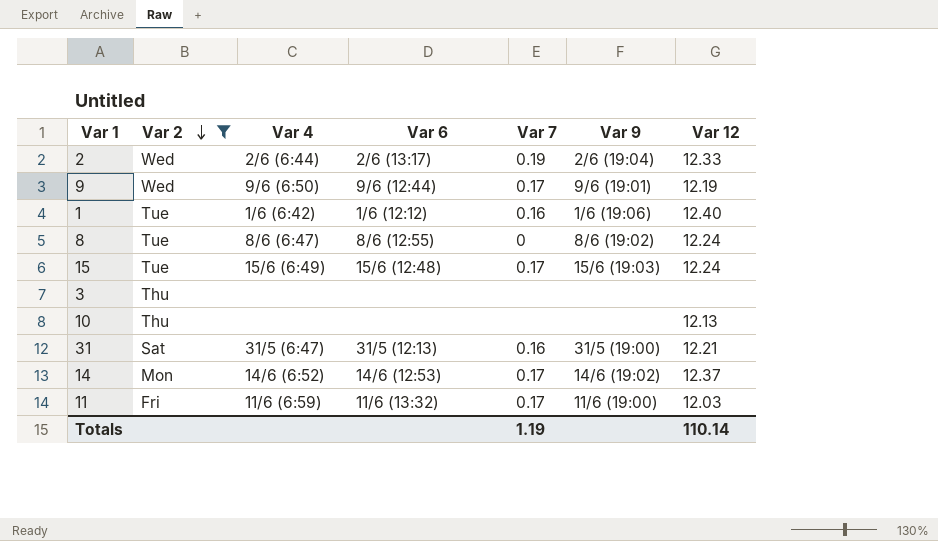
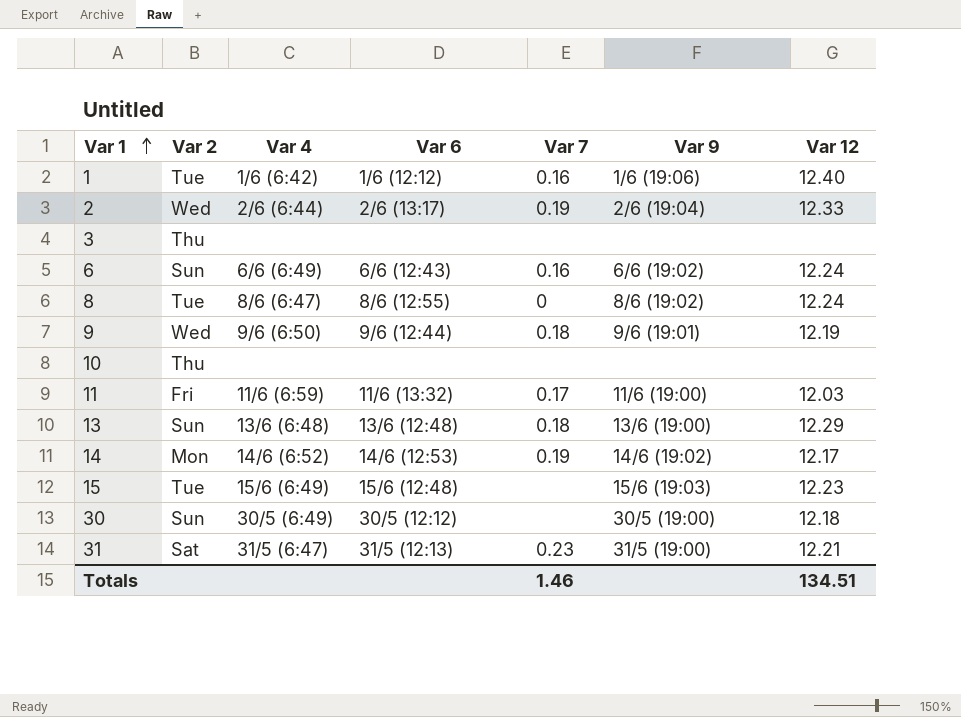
filter: Var 2 != Sun -> none
row order: Var 2 descending -> Var 1 ascending
9 | Var 7: 0.17 -> 0.18
10 | Var 12: 12.13 -> none
14 | Var 7: 0.17 -> 0.19
14 | Var 12: 12.37 -> 12.17
15 | Var 7: 0.17 -> none
15 | Var 12: 12.24 -> 12.23
31 | Var 7: 0.16 -> 0.23
Totals | Var 7: 1.19 -> 1.46
Totals | Var 12: 110.14 -> 134.51

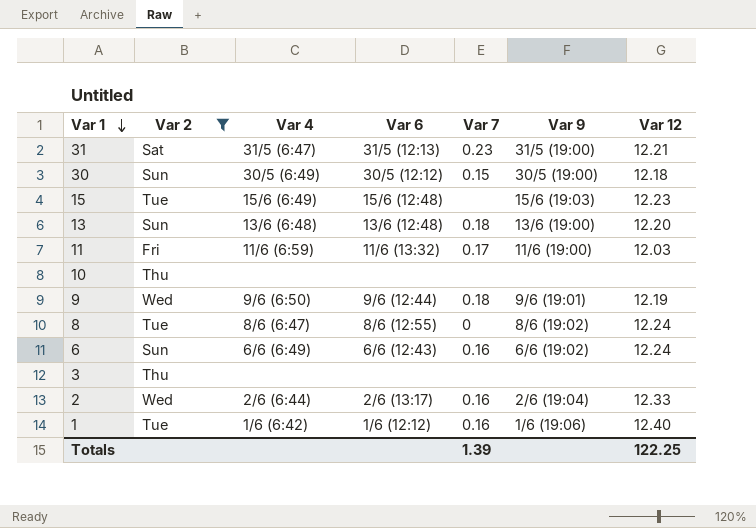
filter: none -> Var 2 != Mon
row order: Var 1 ascending -> Var 1 descending
30 | Var 7: none -> 0.15
13 | Var 12: 12.29 -> 12.20
2 | Var 7: 0.19 -> 0.16
Totals | Var 7: 1.46 -> 1.39
Totals | Var 12: 134.51 -> 122.25

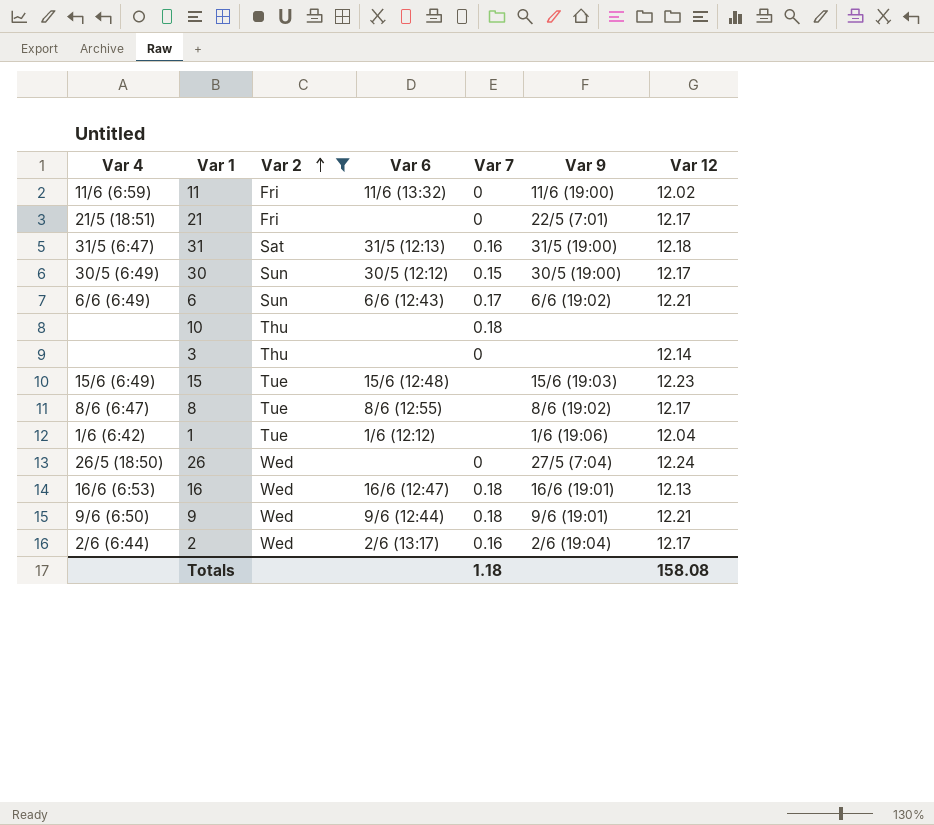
row order: Var 1 descending -> Var 2 ascending
column Var 4 | position: 3 -> 1
row 13: Sun | 13/6 (6:48) | 13/6 (12:48) | 0.18 | 13/6 (19:00) | 12.20 -> none
11 | Var 7: 0.17 -> 0
11 | Var 12: 12.03 -> 12.02
row 21: none -> 21/5 (18:51) | Fri | none | 0 | 22/5 (7:01) | 12.17
31 | Var 7: 0.23 -> 0.16
31 | Var 12: 12.21 -> 12.18
30 | Var 12: 12.18 -> 12.17
6 | Var 7: 0.16 -> 0.17
6 | Var 12: 12.24 -> 12.21
10 | Var 7: none -> 0.18
3 | Var 7: none -> 0
3 | Var 12: none -> 12.14
8 | Var 7: 0 -> none
8 | Var 12: 12.24 -> 12.17
1 | Var 7: 0.16 -> none
1 | Var 12: 12.40 -> 12.04
row 26: none -> 26/5 (18:50) | Wed | none | 0 | 27/5 (7:04) | 12.24
row 16: none -> 16/6 (6:53) | Wed | 16/6 (12:47) | 0.18 | 16/6 (19:01) | 12.13
9 | Var 12: 12.19 -> 12.21
2 | Var 12: 12.33 -> 12.17
Totals | Var 7: 1.39 -> 1.18
Totals | Var 12: 122.25 -> 158.08

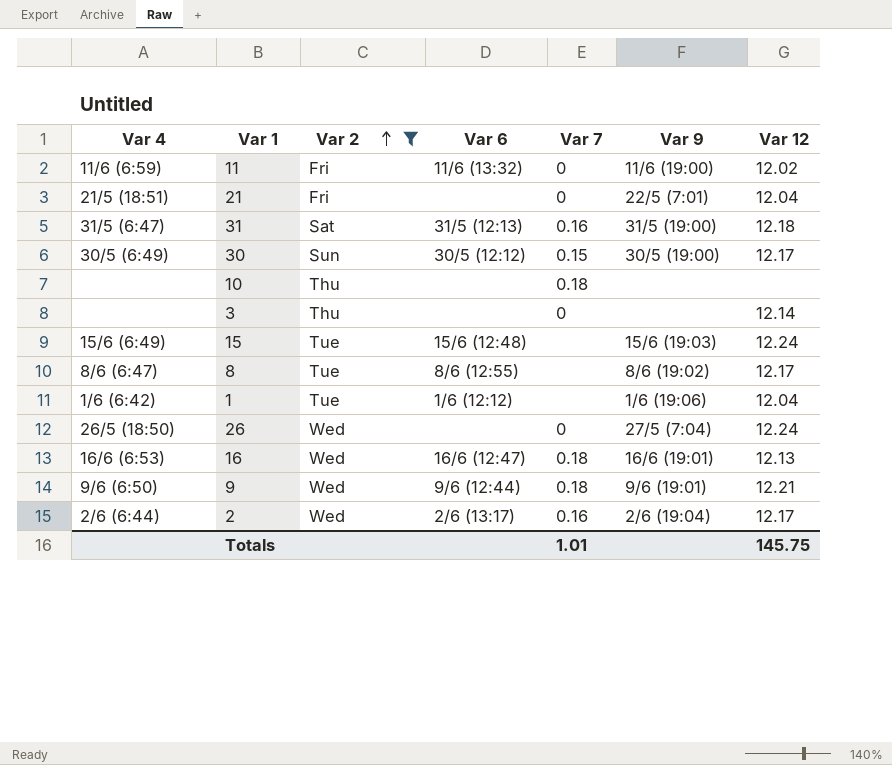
row 6: 6/6 (6:49) | Sun | 6/6 (12:43) | 0.17 | 6/6 (19:02) | 12.21 -> none
21 | Var 12: 12.17 -> 12.04
15 | Var 12: 12.23 -> 12.24
Totals | Var 7: 1.18 -> 1.01
Totals | Var 12: 158.08 -> 145.75

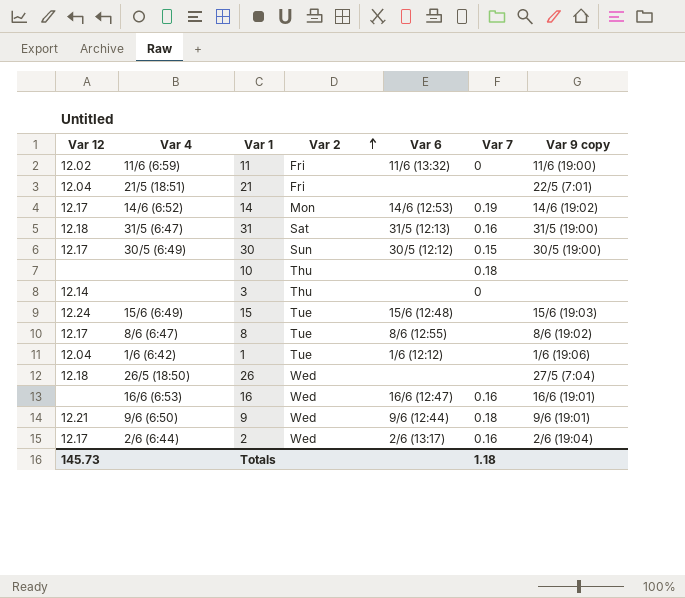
filter: Var 2 != Mon -> none
column Var 12 | position: 7 -> 1
column name: Var 9 -> Var 9 copy
21 | Var 7: 0 -> none
26 | Var 12: 12.24 -> 12.18
26 | Var 7: 0 -> none
16 | Var 12: 12.13 -> none
16 | Var 7: 0.18 -> 0.16
Totals | Var 12: 145.75 -> 145.73
Totals | Var 7: 1.01 -> 1.18

